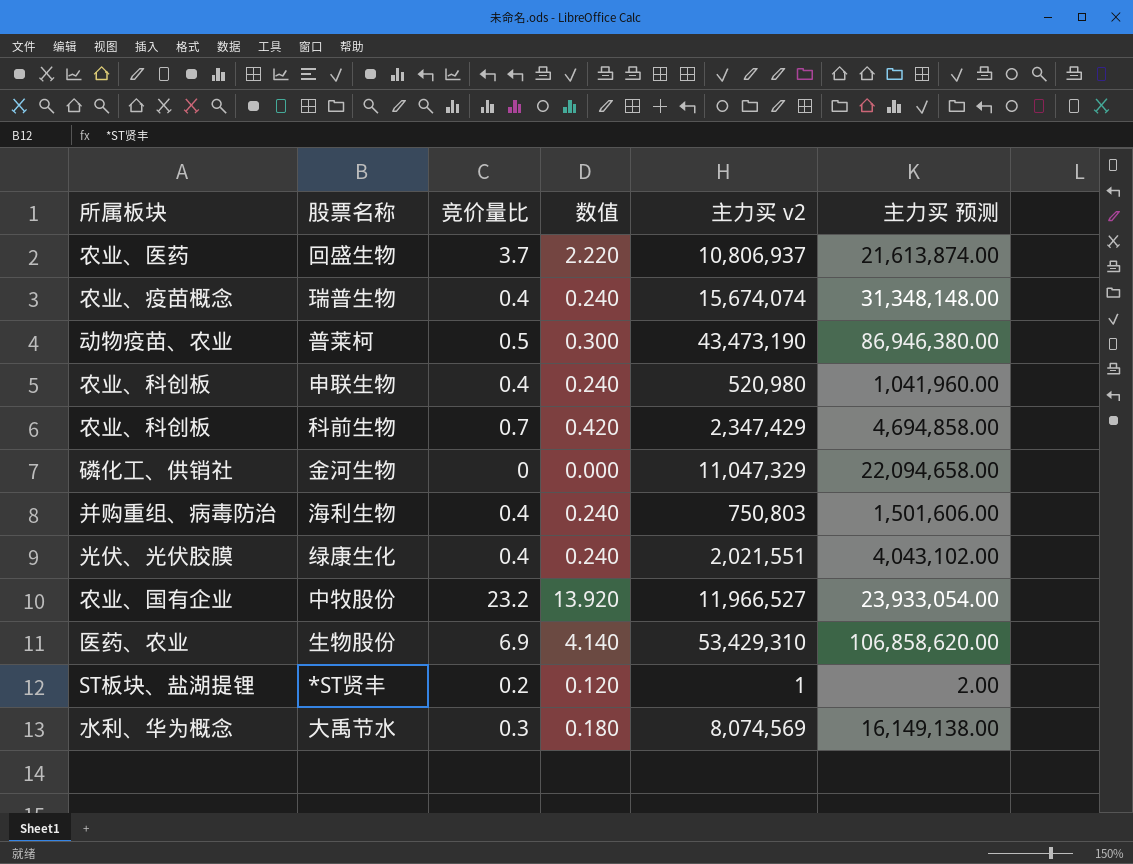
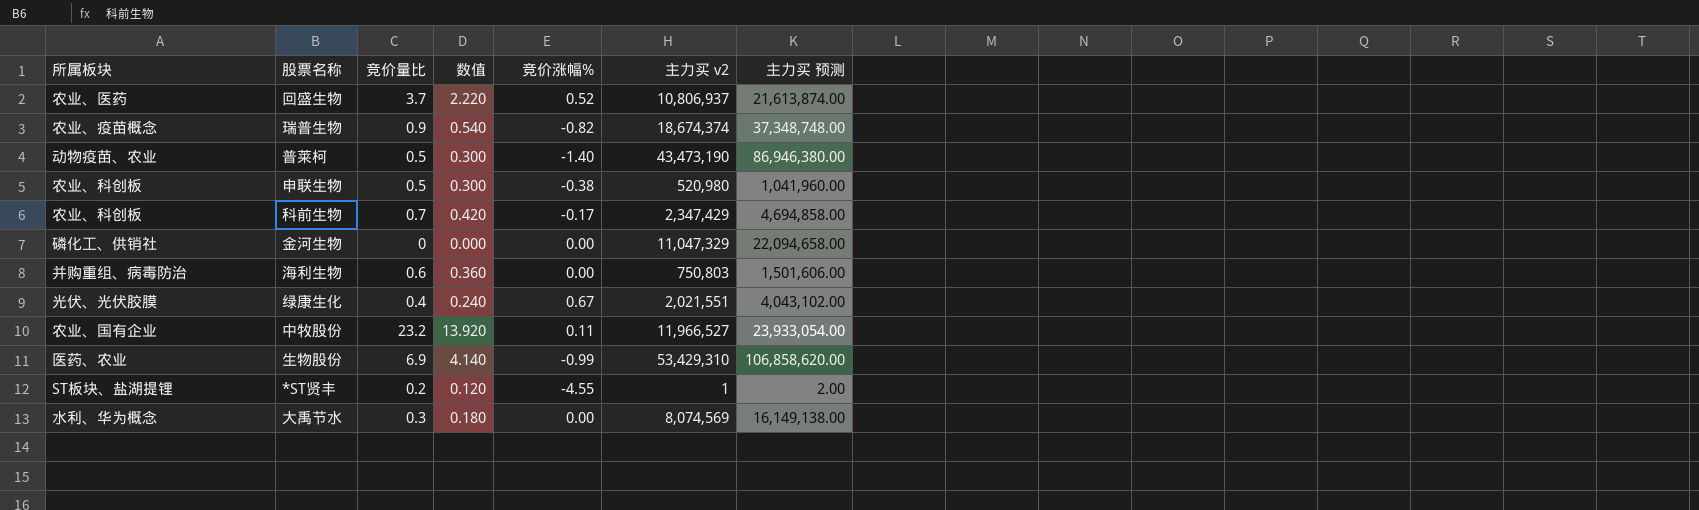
column 竞价涨幅% | position: none -> 5
瑞普生物 | 竞价量比: 0.4 -> 0.9
瑞普生物 | 数值: 0.240 -> 0.540
瑞普生物 | 主力买 v2: 15,674,074 -> 18,674,374
瑞普生物 | 主力买 预测: 31,348,148.00 -> 37,348,748.00
申联生物 | 竞价量比: 0.4 -> 0.5
申联生物 | 数值: 0.240 -> 0.300
海利生物 | 竞价量比: 0.4 -> 0.6
海利生物 | 数值: 0.240 -> 0.360

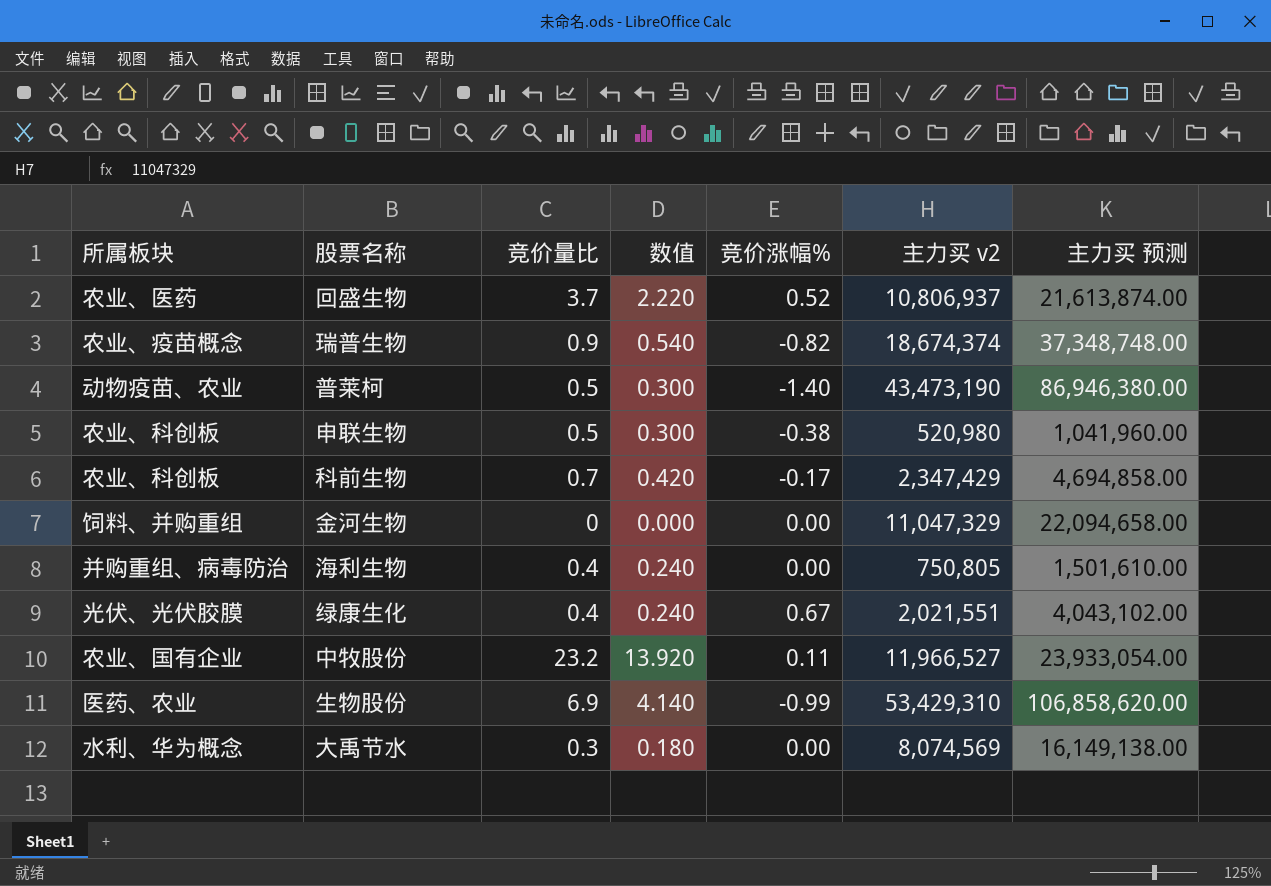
row *ST贤丰: ST板块、盐湖提锂 | 0.2 | 0.120 | -4.55 | 1 | 2.00 -> none
金河生物 | 所属板块: 磷化工、供销社 -> 饲料、并购重组
海利生物 | 竞价量比: 0.6 -> 0.4
海利生物 | 数值: 0.360 -> 0.240
海利生物 | 主力买 v2: 750,803 -> 750,805
海利生物 | 主力买 预测: 1,501,606.00 -> 1,501,610.00

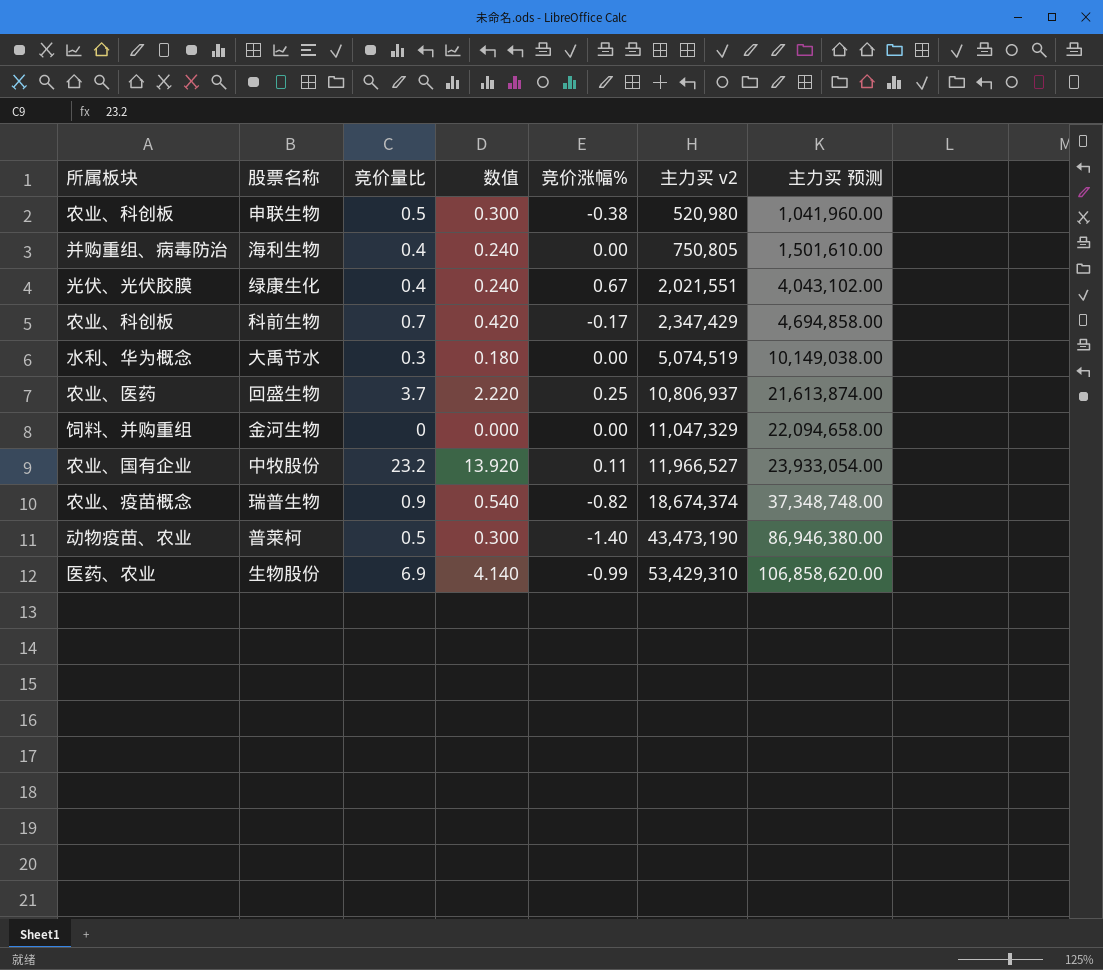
row order: none -> 主力买 v2 ascending
大禹节水 | 主力买 v2: 8,074,569 -> 5,074,519
大禹节水 | 主力买 预测: 16,149,138.00 -> 10,149,038.00
回盛生物 | 竞价涨幅%: 0.52 -> 0.25

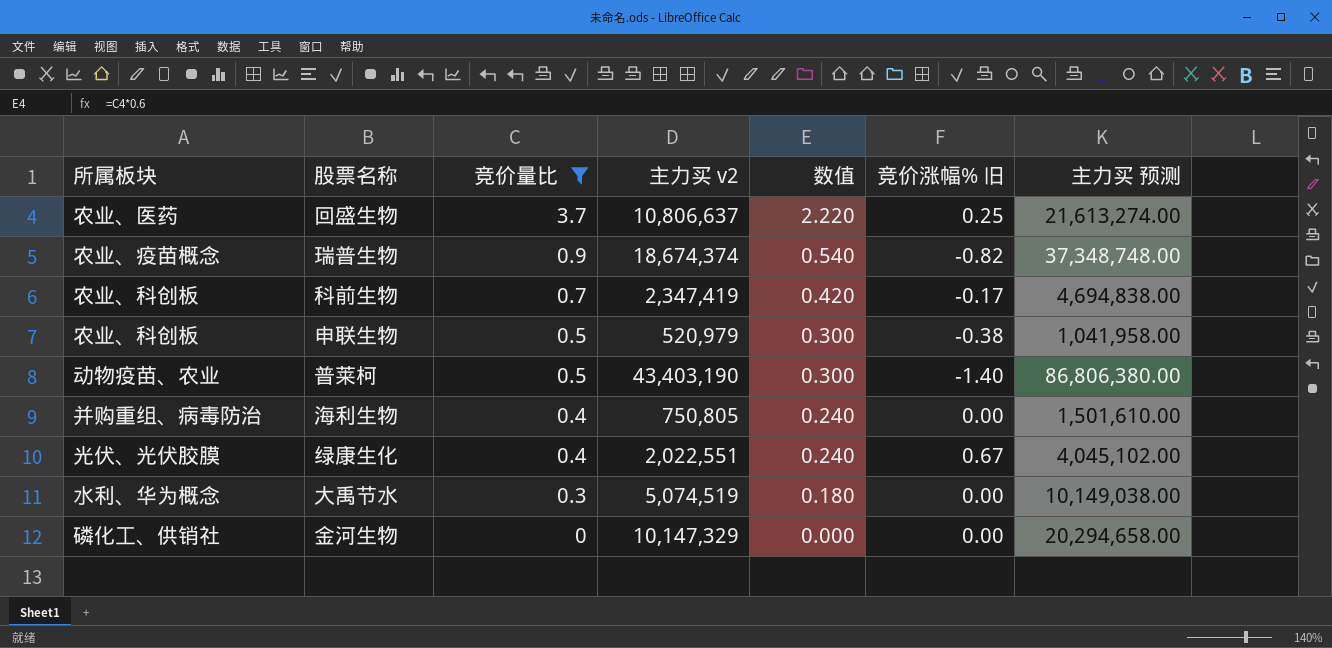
filter: none -> 竞价量比 <= 3.7
row order: 主力买 v2 ascending -> 竞价量比 descending
column 主力买 v2 | position: 6 -> 4
column name: 竞价涨幅% -> 竞价涨幅% 旧
回盛生物 | 主力买 v2: 10,806,937 -> 10,806,637
回盛生物 | 主力买 预测: 21,613,874.00 -> 21,613,274.00
科前生物 | 主力买 v2: 2,347,429 -> 2,347,419
科前生物 | 主力买 预测: 4,694,858.00 -> 4,694,838.00
申联生物 | 主力买 v2: 520,980 -> 520,979
申联生物 | 主力买 预测: 1,041,960.00 -> 1,041,958.00
普莱柯 | 主力买 v2: 43,473,190 -> 43,403,190
普莱柯 | 主力买 预测: 86,946,380.00 -> 86,806,380.00
绿康生化 | 主力买 v2: 2,021,551 -> 2,022,551
绿康生化 | 主力买 预测: 4,043,102.00 -> 4,045,102.00
金河生物 | 所属板块: 饲料、并购重组 -> 磷化工、供销社
金河生物 | 主力买 v2: 11,047,329 -> 10,147,329
金河生物 | 主力买 预测: 22,094,658.00 -> 20,294,658.00

